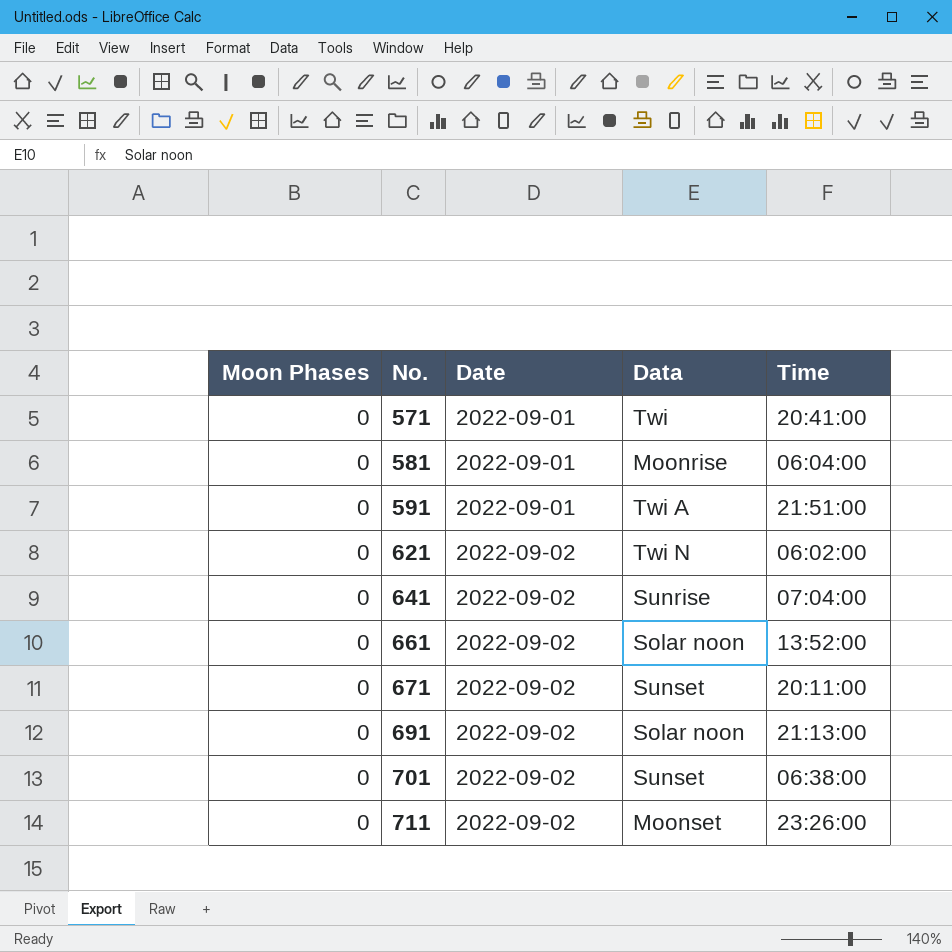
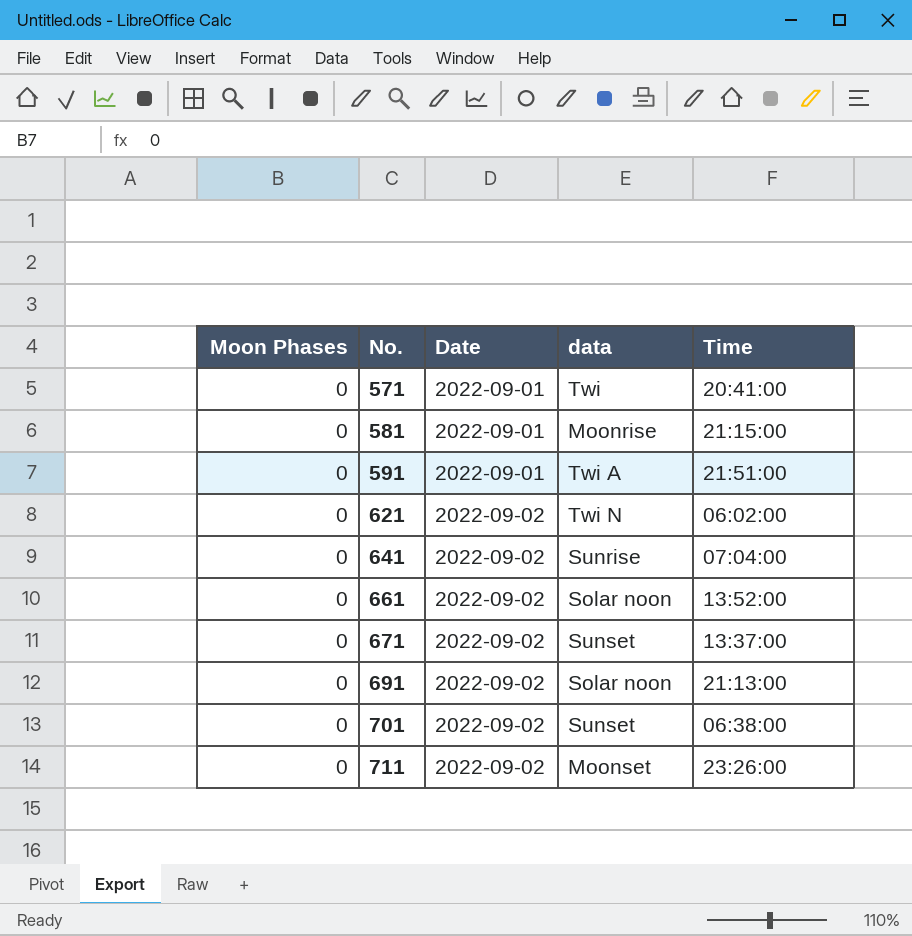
column name: Data -> data
581 | Time: 06:04:00 -> 21:15:00
671 | Time: 20:11:00 -> 13:37:00

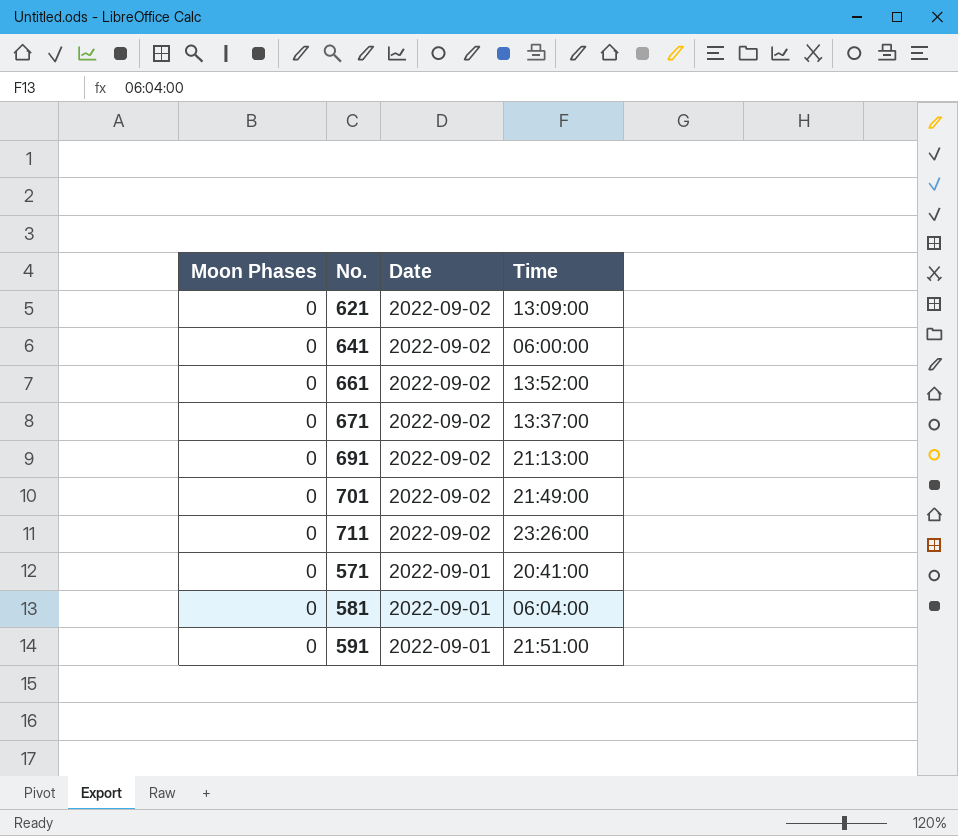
row order: No. ascending -> Date descending
column data | position: 4 -> none
621 | Time: 06:02:00 -> 13:09:00
641 | Time: 07:04:00 -> 06:00:00
701 | Time: 06:38:00 -> 21:49:00
581 | Time: 21:15:00 -> 06:04:00

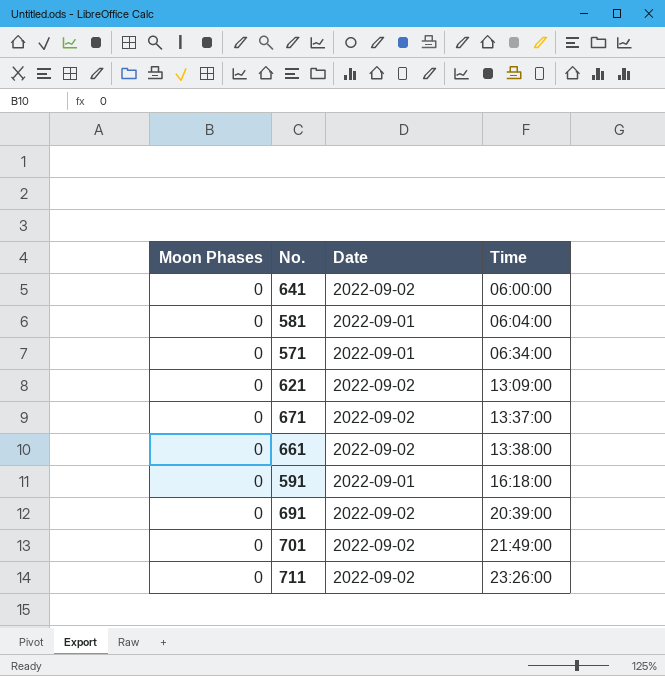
row order: Date descending -> Time ascending
571 | Time: 20:41:00 -> 06:34:00
661 | Time: 13:52:00 -> 13:38:00
591 | Time: 21:51:00 -> 16:18:00
691 | Time: 21:13:00 -> 20:39:00

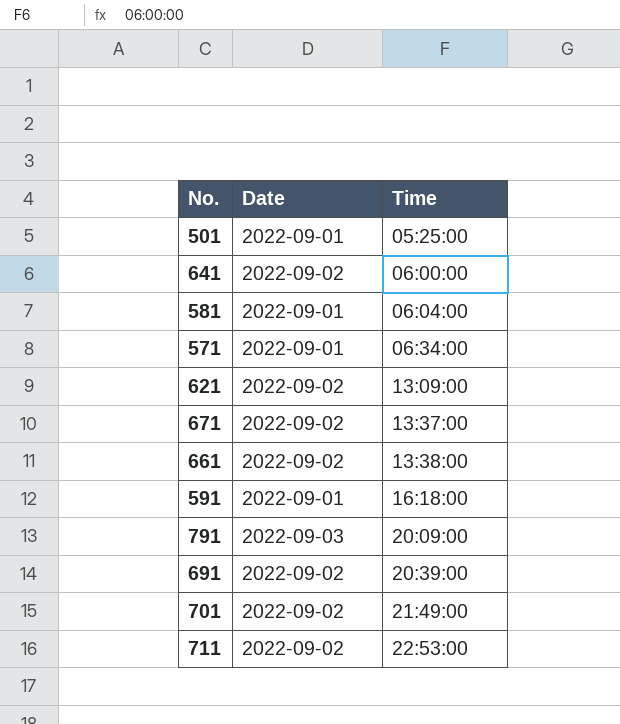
column Moon Phases | position: 1 -> none
row 501: none -> 2022-09-01 | 05:25:00
row 791: none -> 2022-09-03 | 20:09:00
711 | Time: 23:26:00 -> 22:53:00

